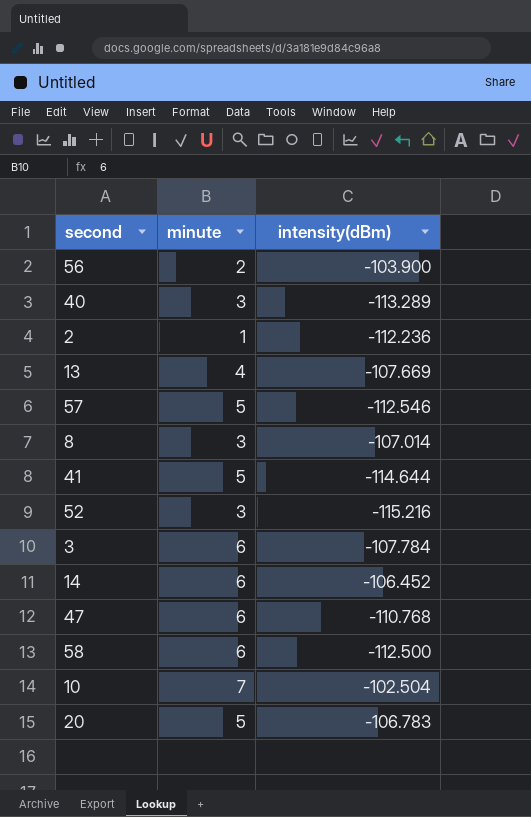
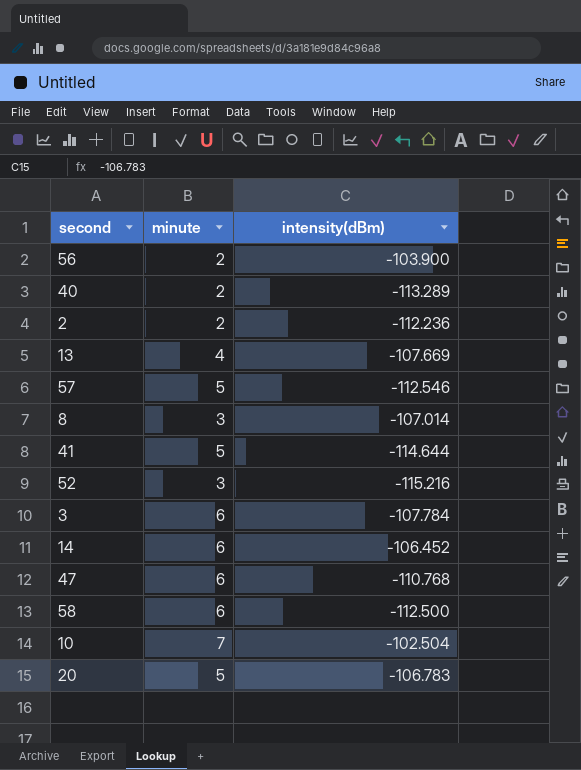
40 | minute: 3 -> 2
2 | minute: 1 -> 2

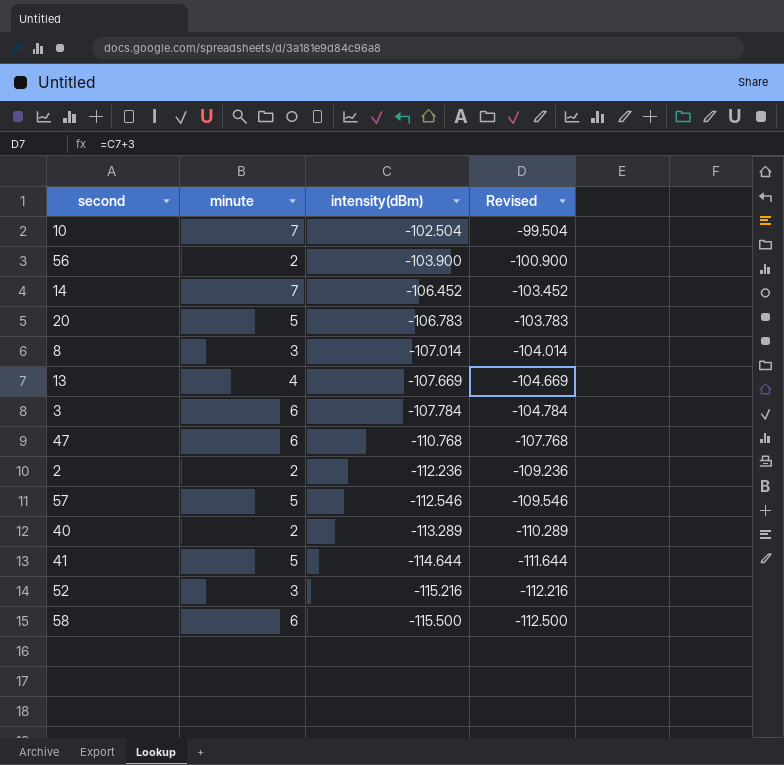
row order: none -> intensity(dBm) descending
column Revised | formula: none -> [intensity(dBm)] + 3
14 | minute: 6 -> 7
58 | intensity(dBm): -112.500 -> -115.500

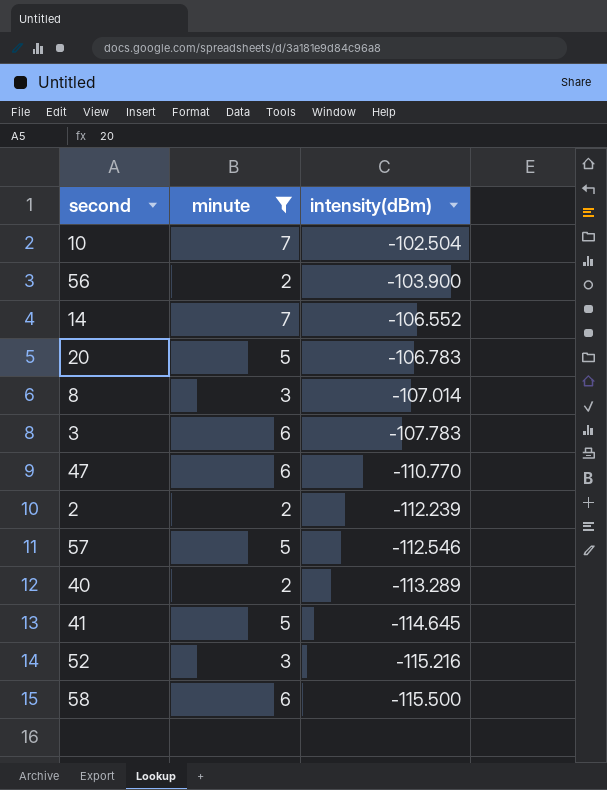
filter: none -> minute != 4
column Revised | formula: [intensity(dBm)] + 3 -> none
14 | intensity(dBm): -106.452 -> -106.552
3 | intensity(dBm): -107.784 -> -107.783
47 | intensity(dBm): -110.768 -> -110.770
2 | intensity(dBm): -112.236 -> -112.239
41 | intensity(dBm): -114.644 -> -114.645

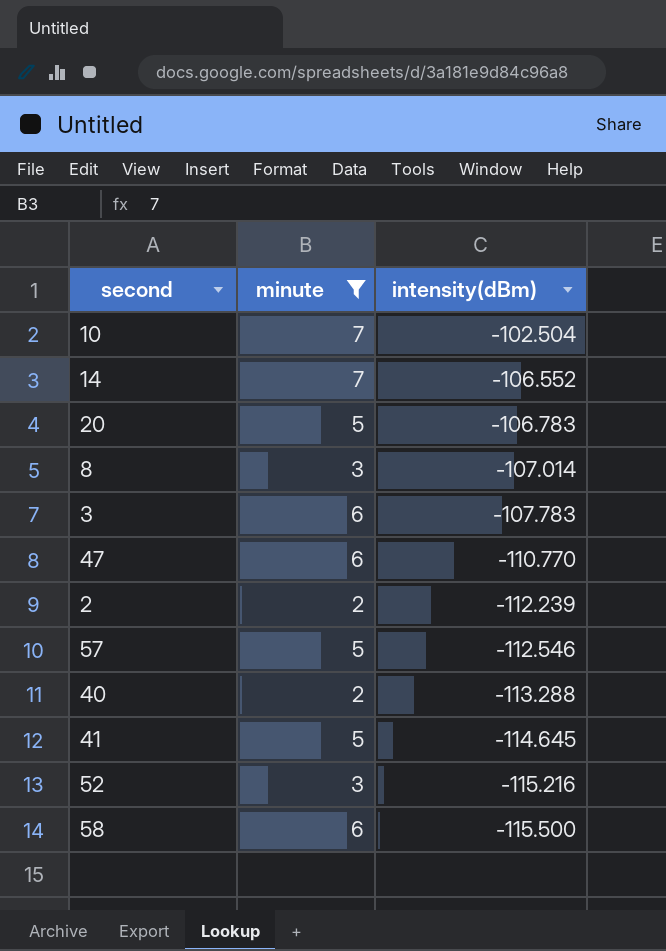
row 56: 2 | -103.900 -> none
40 | intensity(dBm): -113.289 -> -113.288

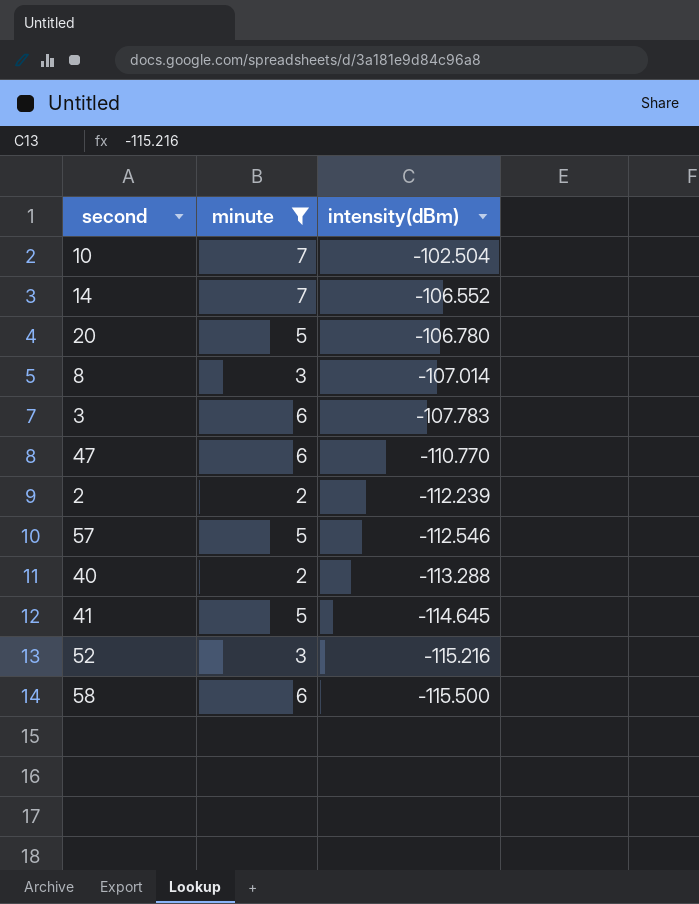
20 | intensity(dBm): -106.783 -> -106.780

